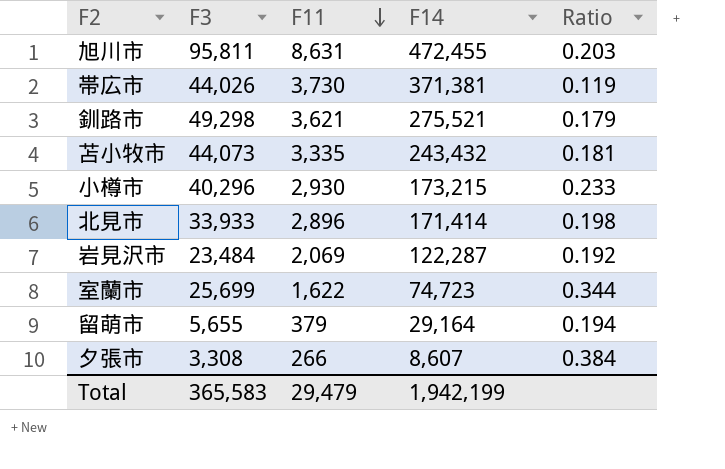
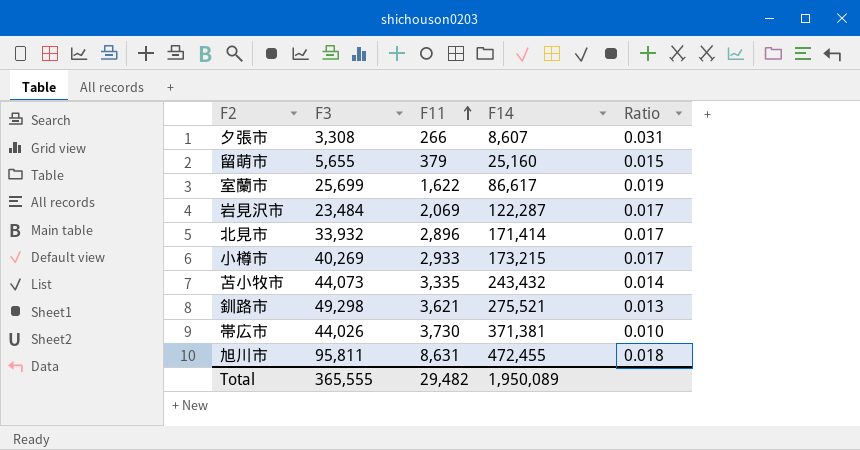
row order: F11 descending -> F11 ascending
column Ratio | formula: [F3] / [F14] -> [F11] / [F14]
留萌市 | F14: 29,164 -> 25,160
室蘭市 | F14: 74,723 -> 86,617
北見市 | F3: 33,933 -> 33,932
小樽市 | F3: 40,296 -> 40,269
小樽市 | F11: 2,930 -> 2,933
Total | F3: 365,583 -> 365,555
Total | F11: 29,479 -> 29,482
Total | F14: 1,942,199 -> 1,950,089

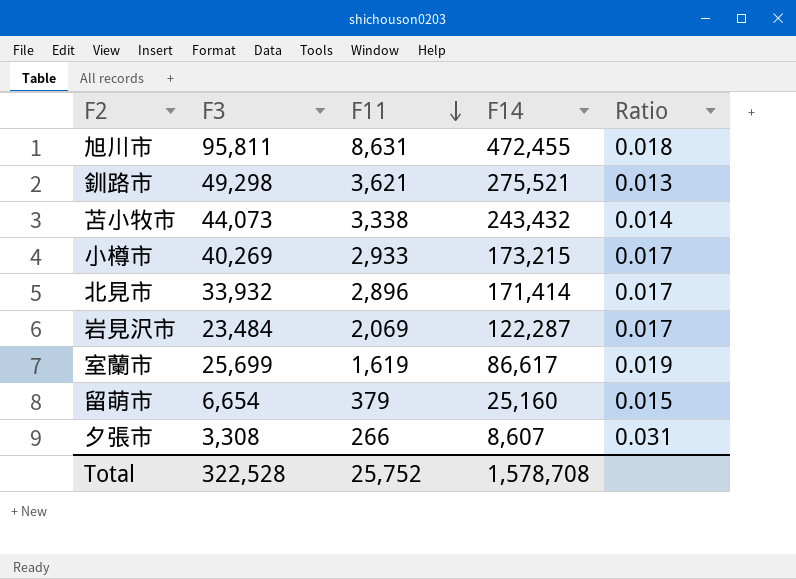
row order: F11 ascending -> F11 descending
row 帯広市: 44,026 | 3,730 | 371,381 | 0.010 -> none
苫小牧市 | F11: 3,335 -> 3,338
室蘭市 | F11: 1,622 -> 1,619
留萌市 | F3: 5,655 -> 6,654
Total | F3: 365,555 -> 322,528
Total | F11: 29,482 -> 25,752
Total | F14: 1,950,089 -> 1,578,708

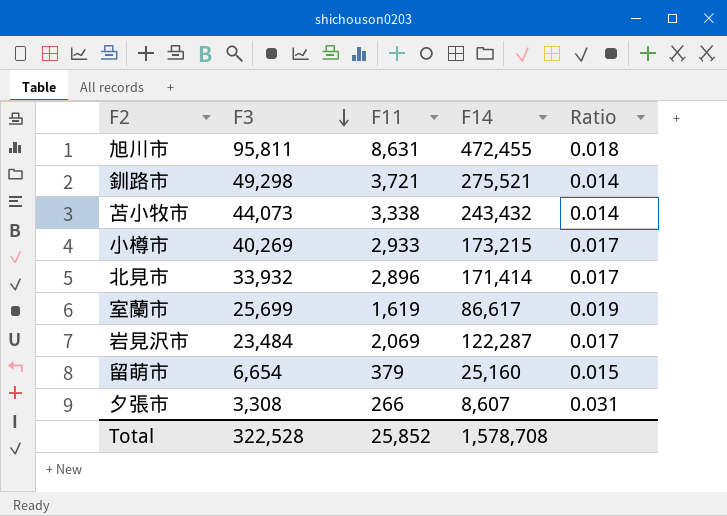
row order: F11 descending -> F3 descending
釧路市 | F11: 3,621 -> 3,721
釧路市 | Ratio: 0.013 -> 0.014
Total | F11: 25,752 -> 25,852

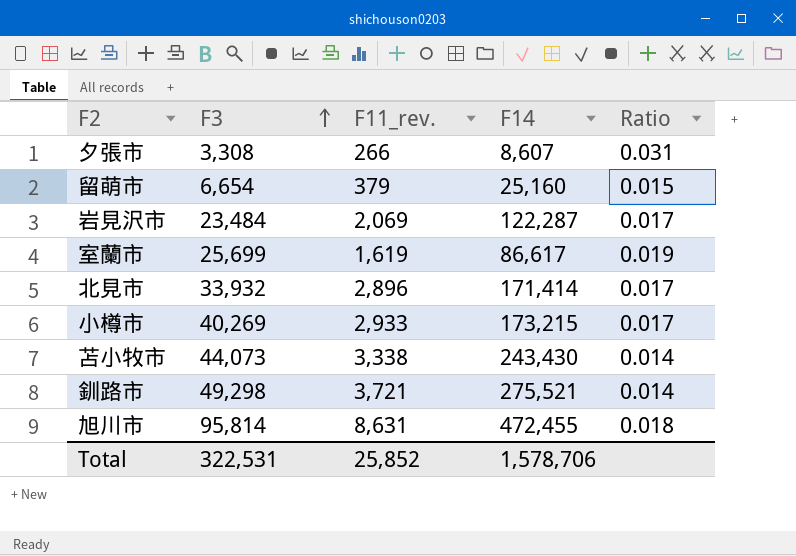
row order: F3 descending -> F3 ascending
column name: F11 -> F11_rev.
苫小牧市 | F14: 243,432 -> 243,430
旭川市 | F3: 95,811 -> 95,814
Total | F3: 322,528 -> 322,531
Total | F14: 1,578,708 -> 1,578,706

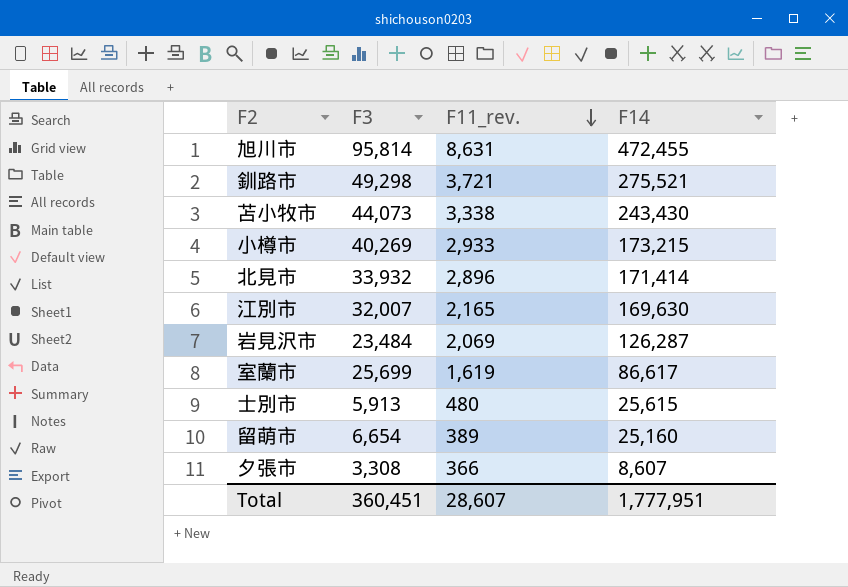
row order: F3 ascending -> F11_rev. descending
column Ratio | formula: [F11_rev.] / [F14] -> none
row 江別市: none -> 32,007 | 2,165 | 169,630
岩見沢市 | F14: 122,287 -> 126,287
row 士別市: none -> 5,913 | 480 | 25,615
留萌市 | F11_rev.: 379 -> 389
夕張市 | F11_rev.: 266 -> 366
Total | F3: 322,531 -> 360,451
Total | F11_rev.: 25,852 -> 28,607
Total | F14: 1,578,706 -> 1,777,951

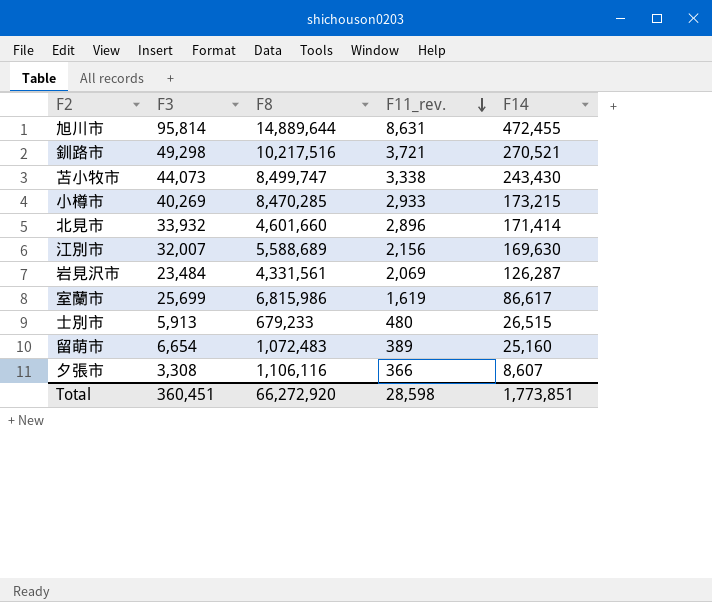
column F8 | position: none -> 3
釧路市 | F14: 275,521 -> 270,521
江別市 | F11_rev.: 2,165 -> 2,156
士別市 | F14: 25,615 -> 26,515
Total | F11_rev.: 28,607 -> 28,598
Total | F14: 1,777,951 -> 1,773,851

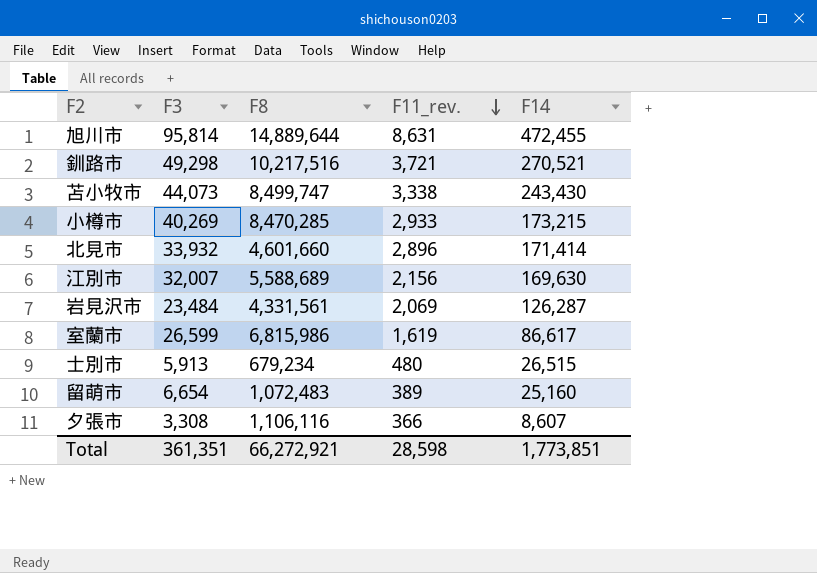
室蘭市 | F3: 25,699 -> 26,599
士別市 | F8: 679,233 -> 679,234
Total | F3: 360,451 -> 361,351
Total | F8: 66,272,920 -> 66,272,921

